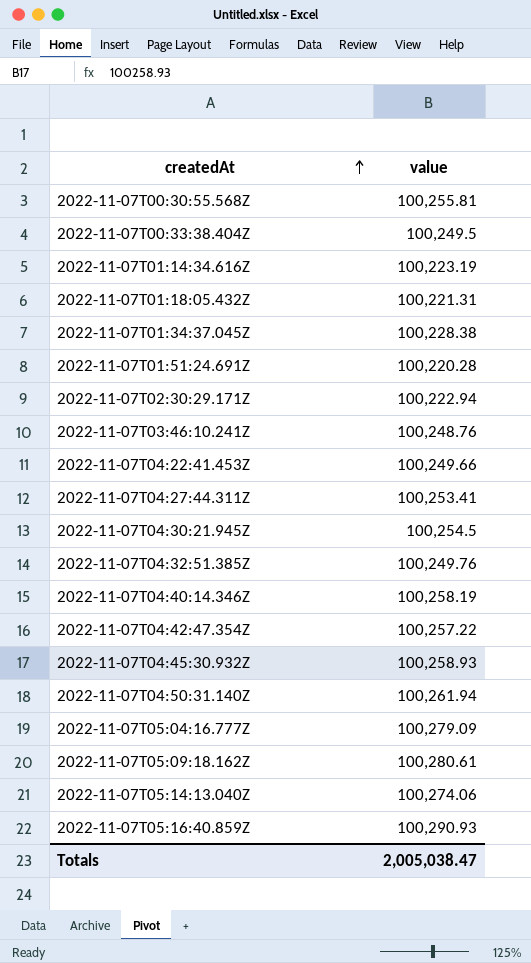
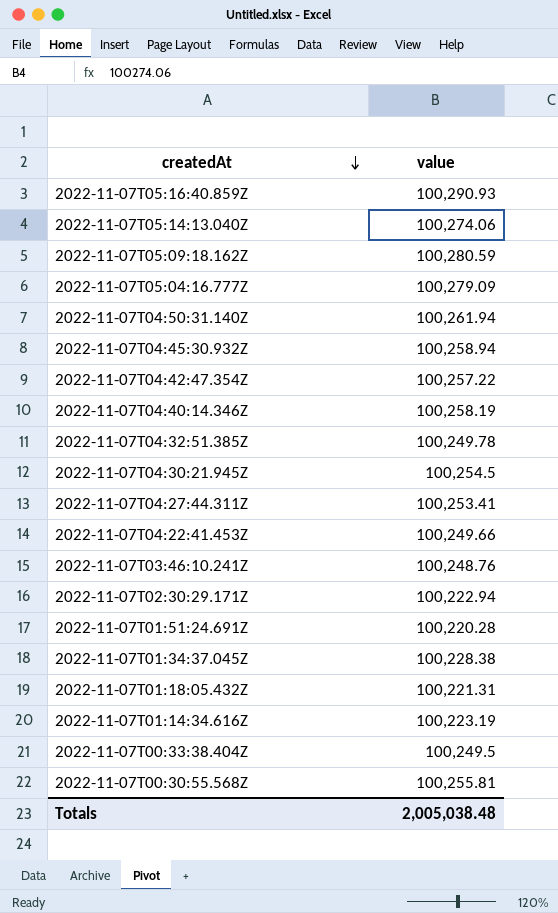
row order: createdAt ascending -> createdAt descending
2022-11-07T05:09:18.162Z | value: 100,280.61 -> 100,280.59
2022-11-07T04:45:30.932Z | value: 100,258.93 -> 100,258.94
2022-11-07T04:32:51.385Z | value: 100,249.76 -> 100,249.78
Totals | value: 2,005,038.47 -> 2,005,038.48

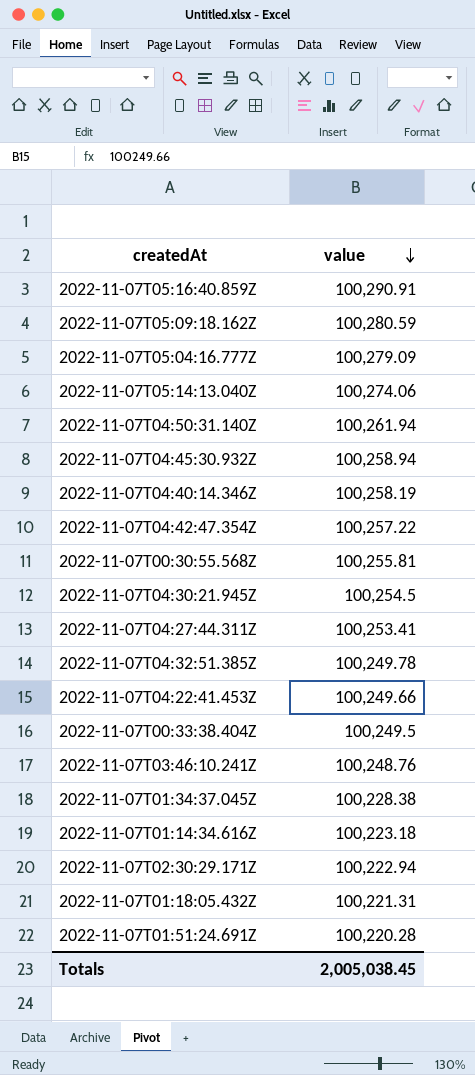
row order: createdAt descending -> value descending
2022-11-07T05:16:40.859Z | value: 100,290.93 -> 100,290.91
2022-11-07T01:14:34.616Z | value: 100,223.19 -> 100,223.18
Totals | value: 2,005,038.48 -> 2,005,038.45

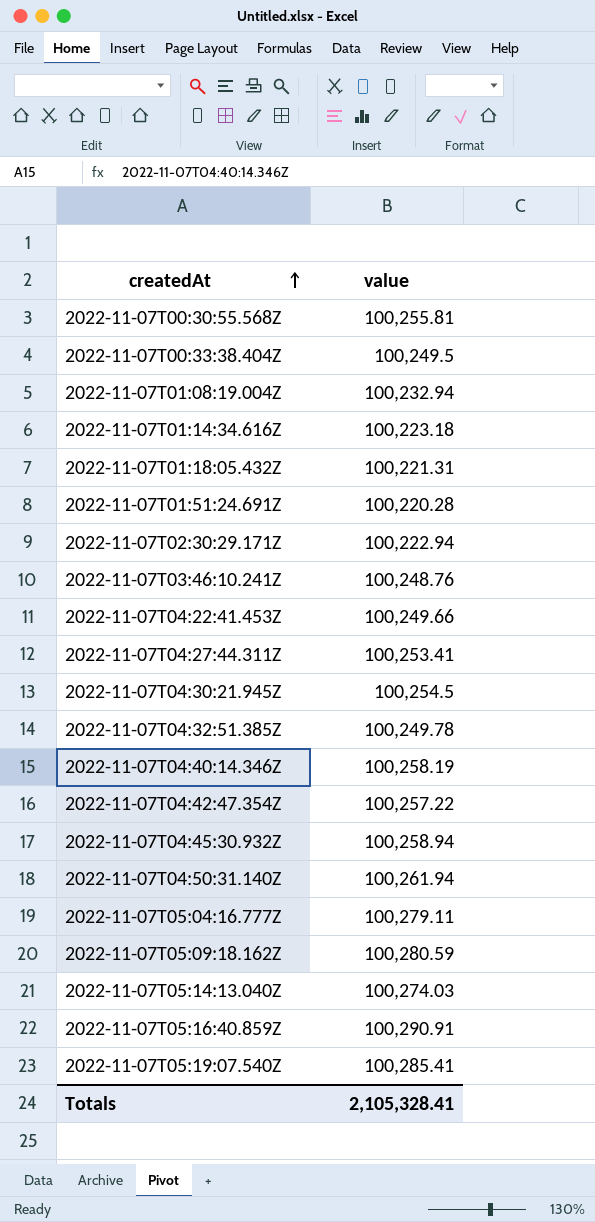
row order: value descending -> createdAt ascending
row 2022-11-07T01:34:37.045Z: 100,228.38 -> none
row 2022-11-07T01:08:19.004Z: none -> 100,232.94
2022-11-07T05:04:16.777Z | value: 100,279.09 -> 100,279.11
2022-11-07T05:14:13.040Z | value: 100,274.06 -> 100,274.03
row 2022-11-07T05:19:07.540Z: none -> 100,285.41
Totals | value: 2,005,038.45 -> 2,105,328.41

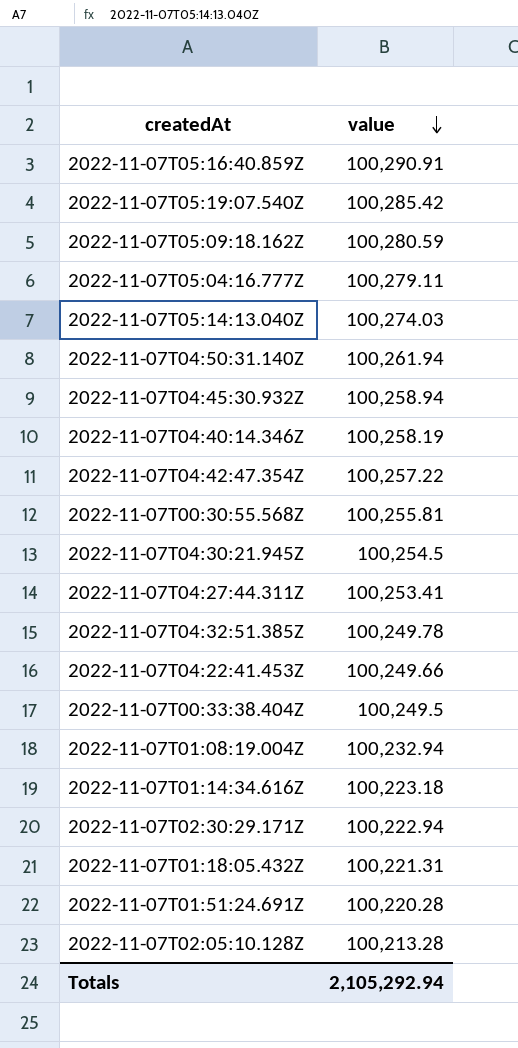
row order: createdAt ascending -> value descending
row 2022-11-07T03:46:10.241Z: 100,248.76 -> none
2022-11-07T05:19:07.540Z | value: 100,285.41 -> 100,285.42
row 2022-11-07T02:05:10.128Z: none -> 100,213.28
Totals | value: 2,105,328.41 -> 2,105,292.94

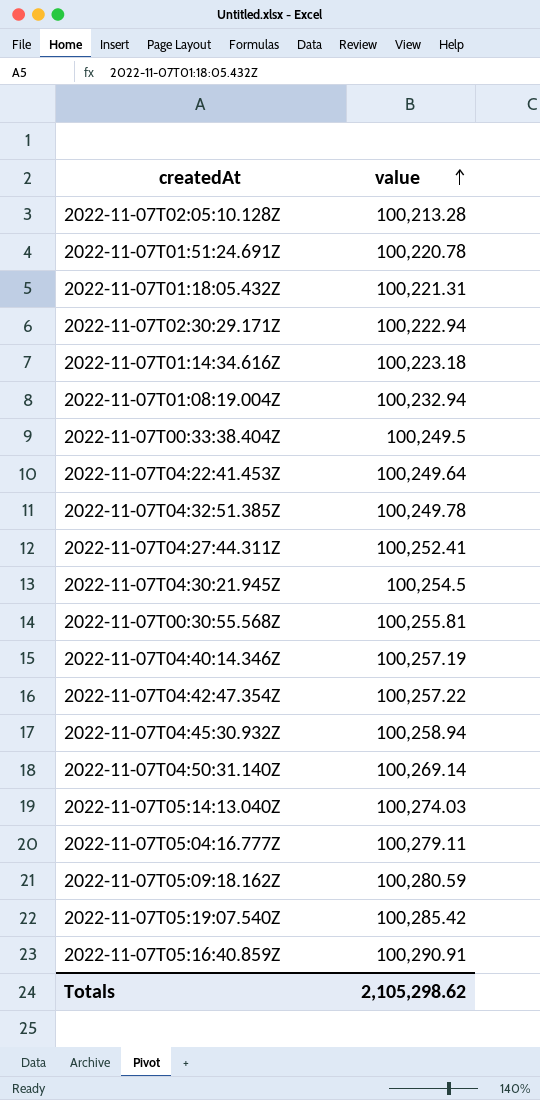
row order: value descending -> value ascending
2022-11-07T01:51:24.691Z | value: 100,220.28 -> 100,220.78
2022-11-07T04:22:41.453Z | value: 100,249.66 -> 100,249.64
2022-11-07T04:27:44.311Z | value: 100,253.41 -> 100,252.41
2022-11-07T04:40:14.346Z | value: 100,258.19 -> 100,257.19
2022-11-07T04:50:31.140Z | value: 100,261.94 -> 100,269.14
Totals | value: 2,105,292.94 -> 2,105,298.62

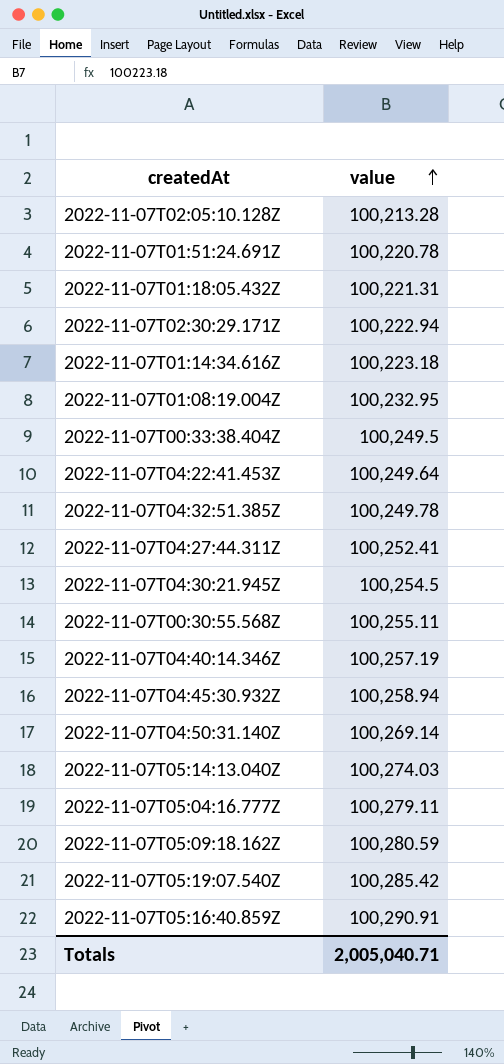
row 2022-11-07T04:42:47.354Z: 100,257.22 -> none
2022-11-07T01:08:19.004Z | value: 100,232.94 -> 100,232.95
2022-11-07T00:30:55.568Z | value: 100,255.81 -> 100,255.11
Totals | value: 2,105,298.62 -> 2,005,040.71

